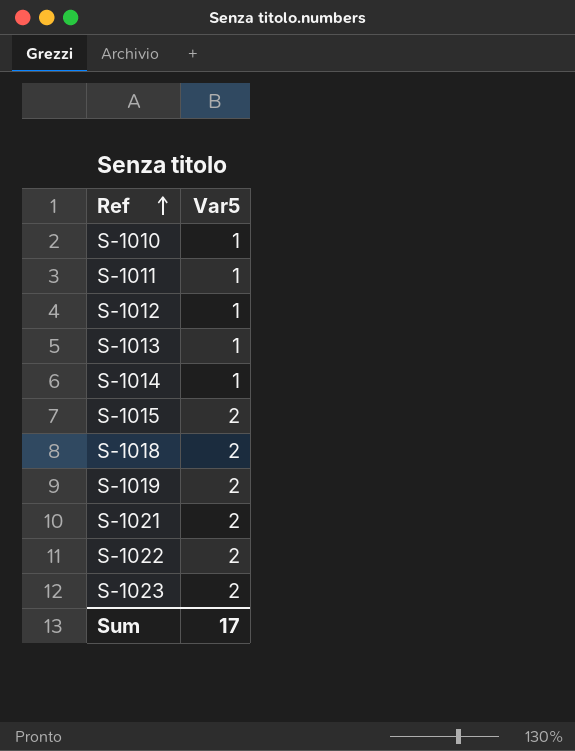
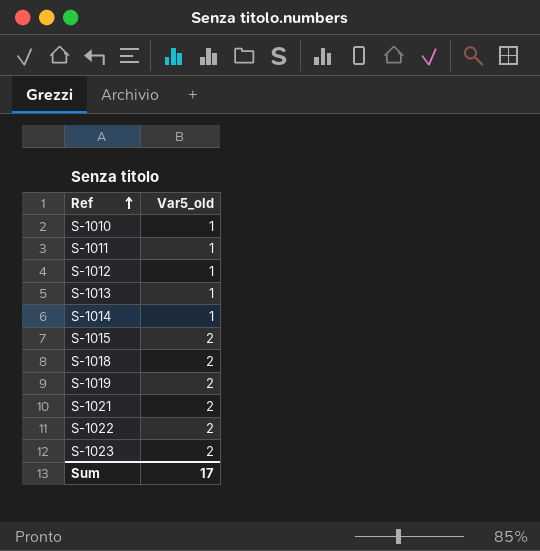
column name: Var5 -> Var5_old

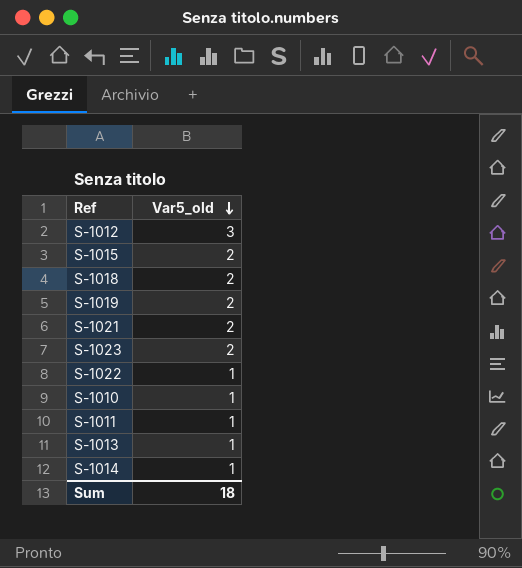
row order: Ref ascending -> Var5_old descending
S-1012 | Var5_old: 1 -> 3
S-1022 | Var5_old: 2 -> 1
Sum | Var5_old: 17 -> 18

